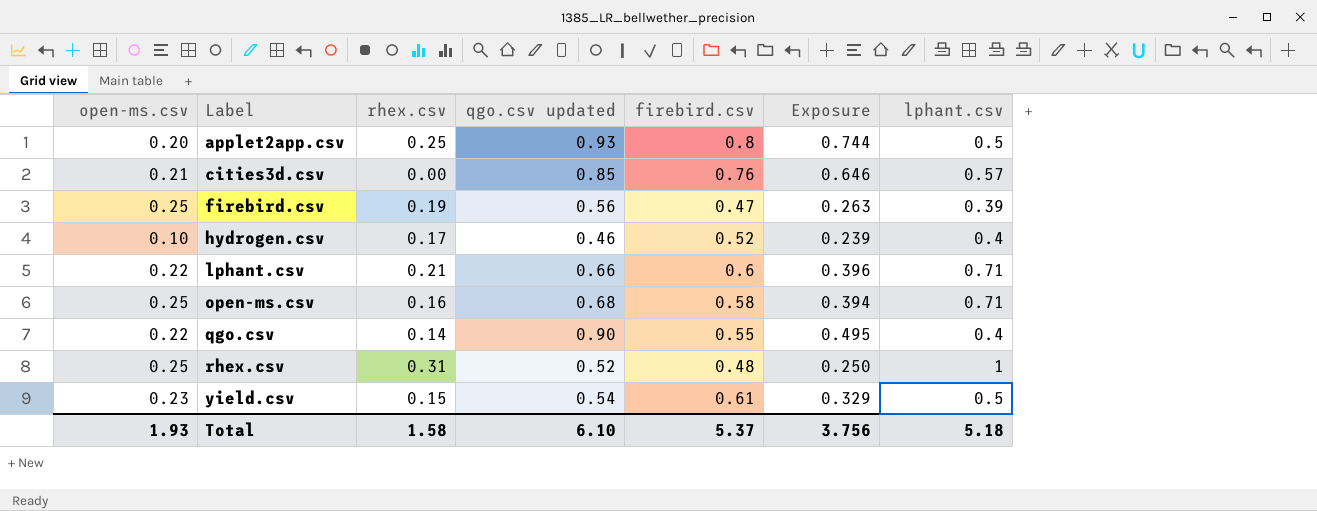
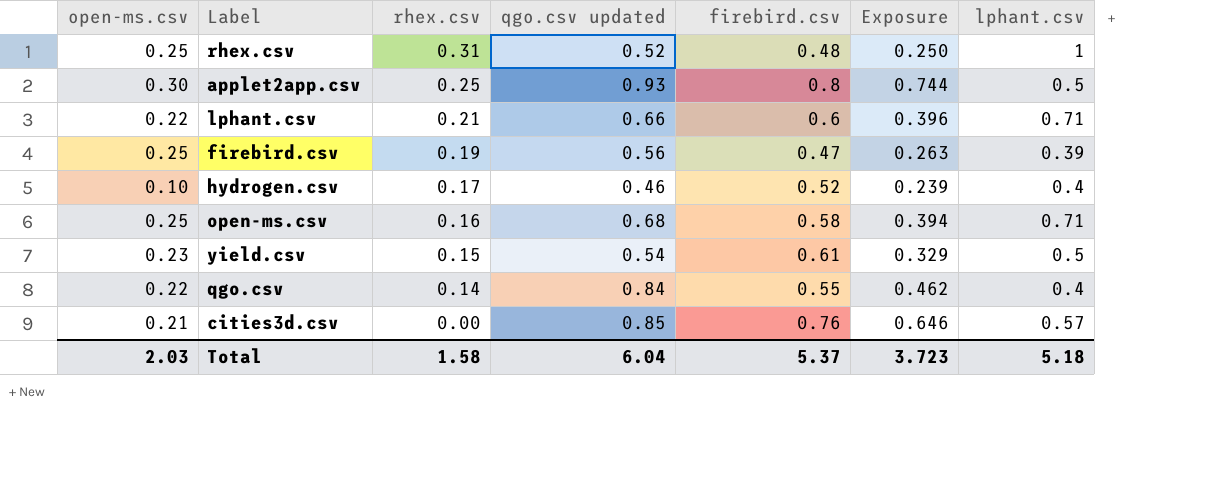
row order: Label ascending -> rhex.csv descending
applet2app.csv | open-ms.csv: 0.20 -> 0.30
qgo.csv | qgo.csv updated: 0.90 -> 0.84
qgo.csv | Exposure: 0.495 -> 0.462
Total | open-ms.csv: 1.93 -> 2.03
Total | qgo.csv updated: 6.10 -> 6.04
Total | Exposure: 3.756 -> 3.723

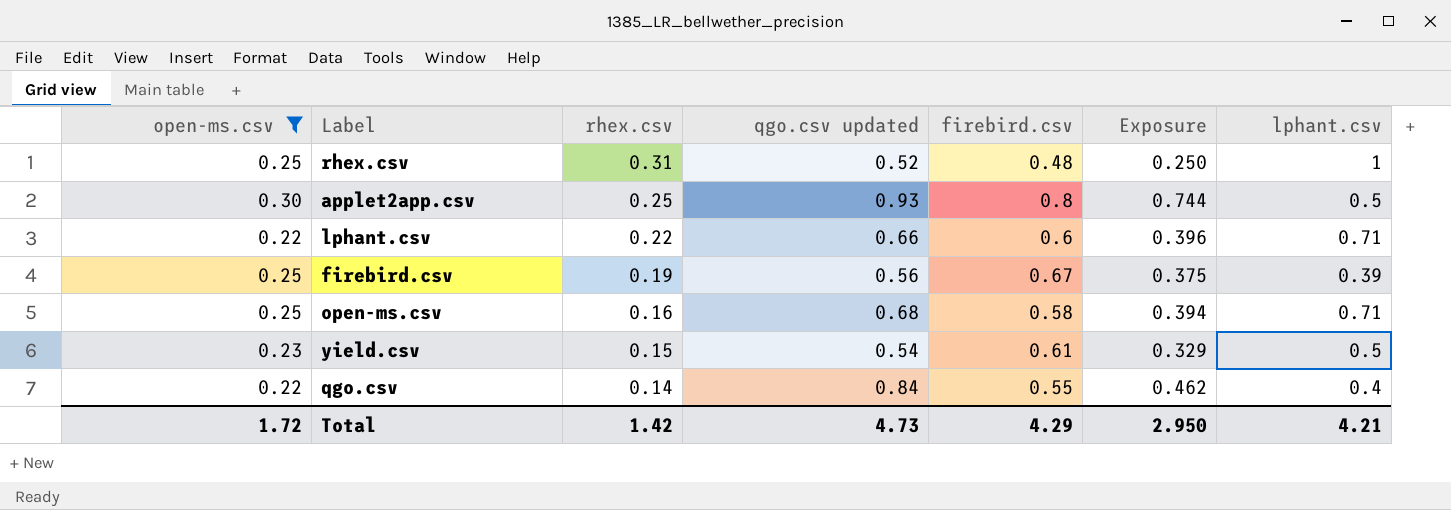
filter: none -> open-ms.csv >= 0.22
lphant.csv | rhex.csv: 0.21 -> 0.22
firebird.csv | firebird.csv: 0.47 -> 0.67
firebird.csv | Exposure: 0.263 -> 0.375
Total | open-ms.csv: 2.03 -> 1.72
Total | rhex.csv: 1.58 -> 1.42
Total | qgo.csv updated: 6.04 -> 4.73
Total | firebird.csv: 5.37 -> 4.29
Total | Exposure: 3.723 -> 2.950
Total | lphant.csv: 5.18 -> 4.21

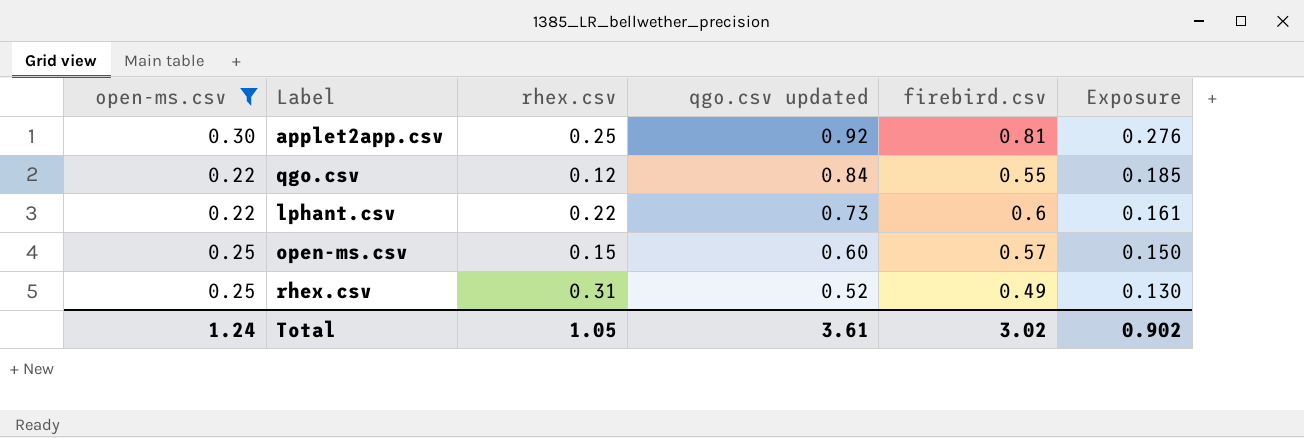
row order: rhex.csv descending -> qgo.csv updated descending
column lphant.csv | position: 7 -> none
column Exposure | formula: [qgo.csv updated] * [firebird.csv] -> [open-ms.csv] * [qgo.csv updated]
row firebird.csv: 0.25 | 0.19 | 0.56 | 0.67 | 0.375 | 0.39 -> none
row yield.csv: 0.23 | 0.15 | 0.54 | 0.61 | 0.329 | 0.5 -> none
applet2app.csv | qgo.csv updated: 0.93 -> 0.92
applet2app.csv | firebird.csv: 0.8 -> 0.81
qgo.csv | rhex.csv: 0.14 -> 0.12
lphant.csv | qgo.csv updated: 0.66 -> 0.73
open-ms.csv | rhex.csv: 0.16 -> 0.15
open-ms.csv | qgo.csv updated: 0.68 -> 0.60
open-ms.csv | firebird.csv: 0.58 -> 0.57
rhex.csv | firebird.csv: 0.48 -> 0.49
Total | open-ms.csv: 1.72 -> 1.24
Total | rhex.csv: 1.42 -> 1.05
Total | qgo.csv updated: 4.73 -> 3.61
Total | firebird.csv: 4.29 -> 3.02
Total | Exposure: 2.950 -> 0.902

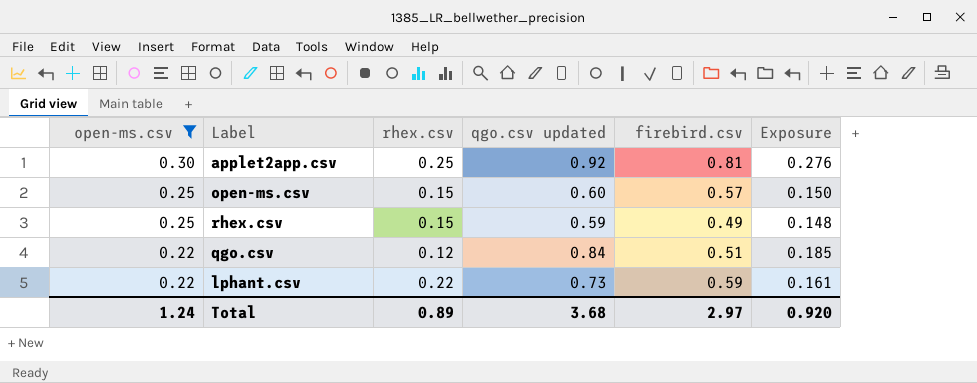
row order: qgo.csv updated descending -> open-ms.csv descending
rhex.csv | rhex.csv: 0.31 -> 0.15
rhex.csv | qgo.csv updated: 0.52 -> 0.59
rhex.csv | Exposure: 0.130 -> 0.148
qgo.csv | firebird.csv: 0.55 -> 0.51
lphant.csv | firebird.csv: 0.6 -> 0.59
Total | rhex.csv: 1.05 -> 0.89
Total | qgo.csv updated: 3.61 -> 3.68
Total | firebird.csv: 3.02 -> 2.97
Total | Exposure: 0.902 -> 0.920

